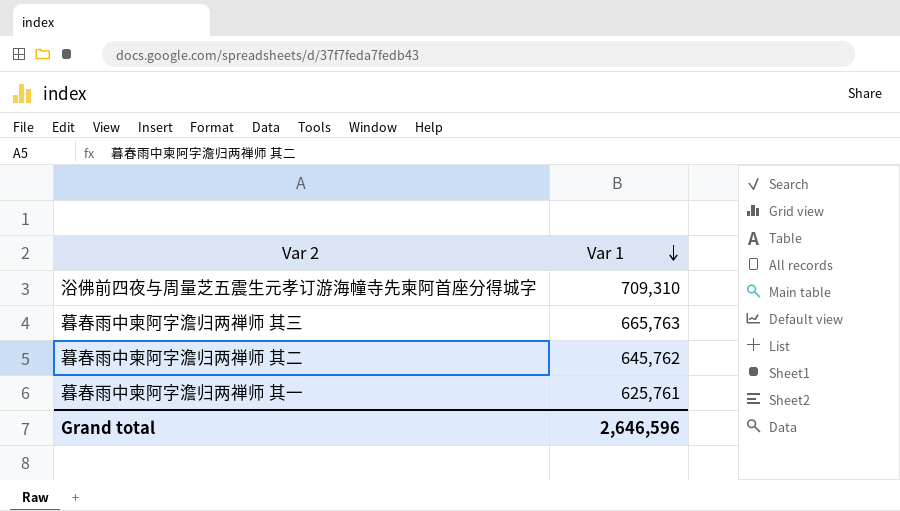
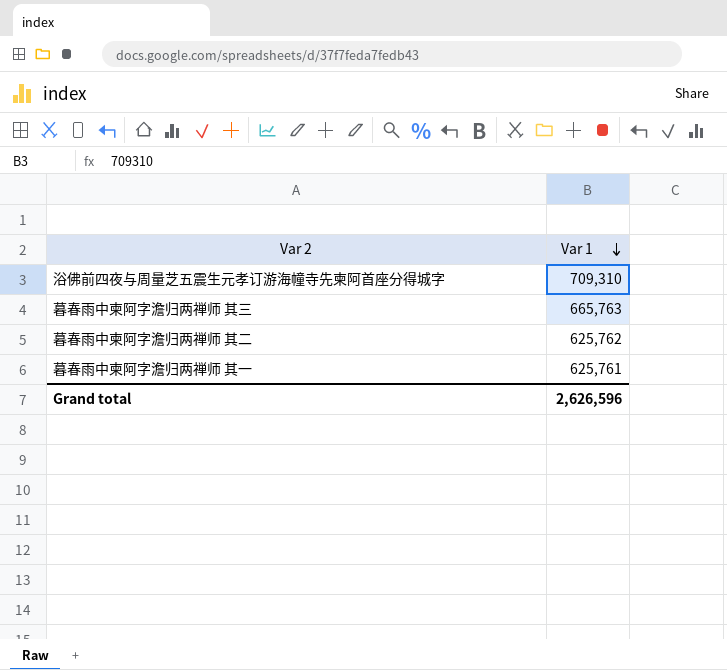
暮春雨中柬阿字澹归两禅师 其二 | Var 1: 645,762 -> 625,762
Grand total | Var 1: 2,646,596 -> 2,626,596

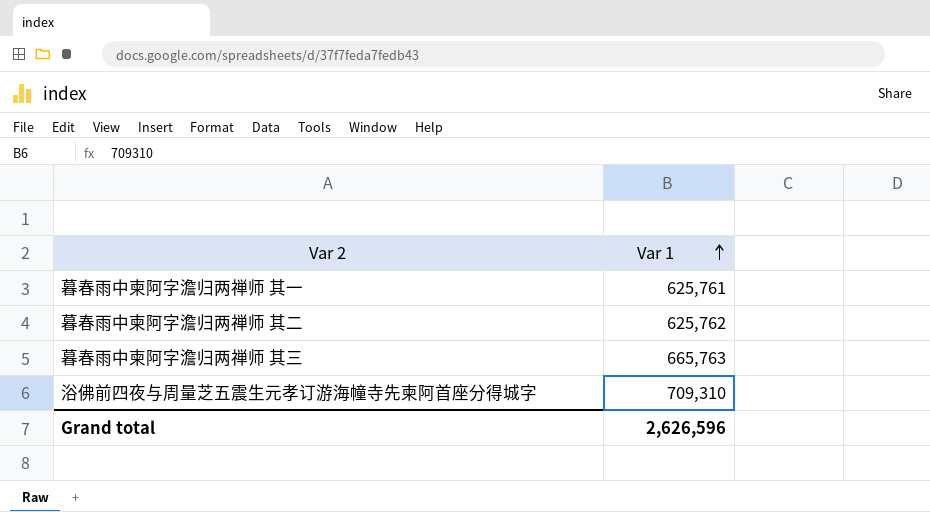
row order: Var 1 descending -> Var 1 ascending

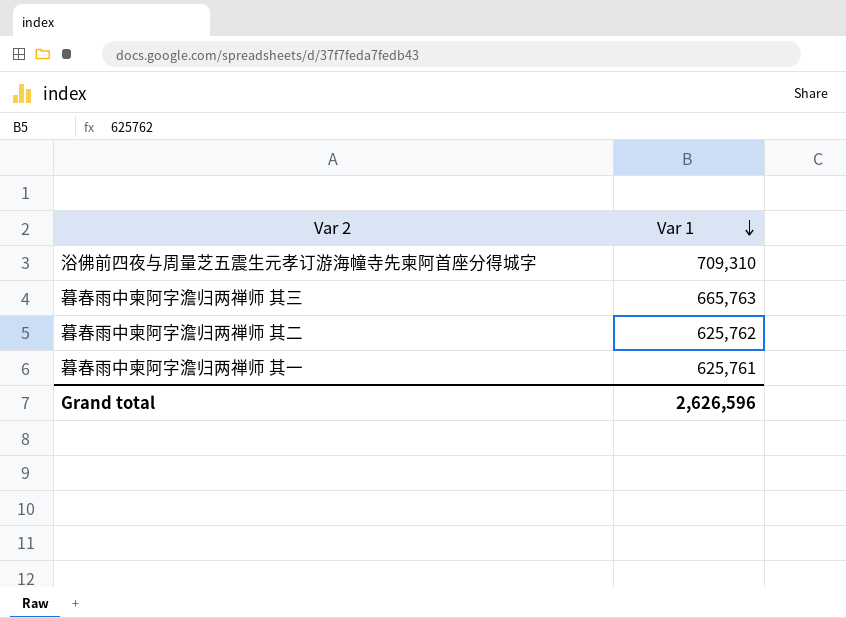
row order: Var 1 ascending -> Var 1 descending

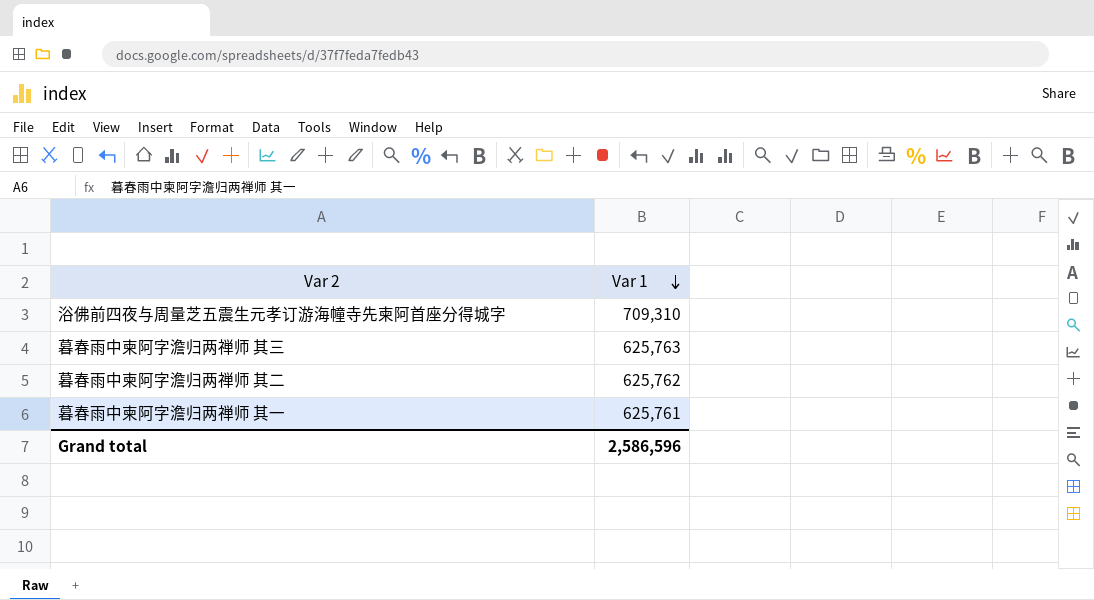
暮春雨中柬阿字澹归两禅师 其三 | Var 1: 665,763 -> 625,763
Grand total | Var 1: 2,626,596 -> 2,586,596

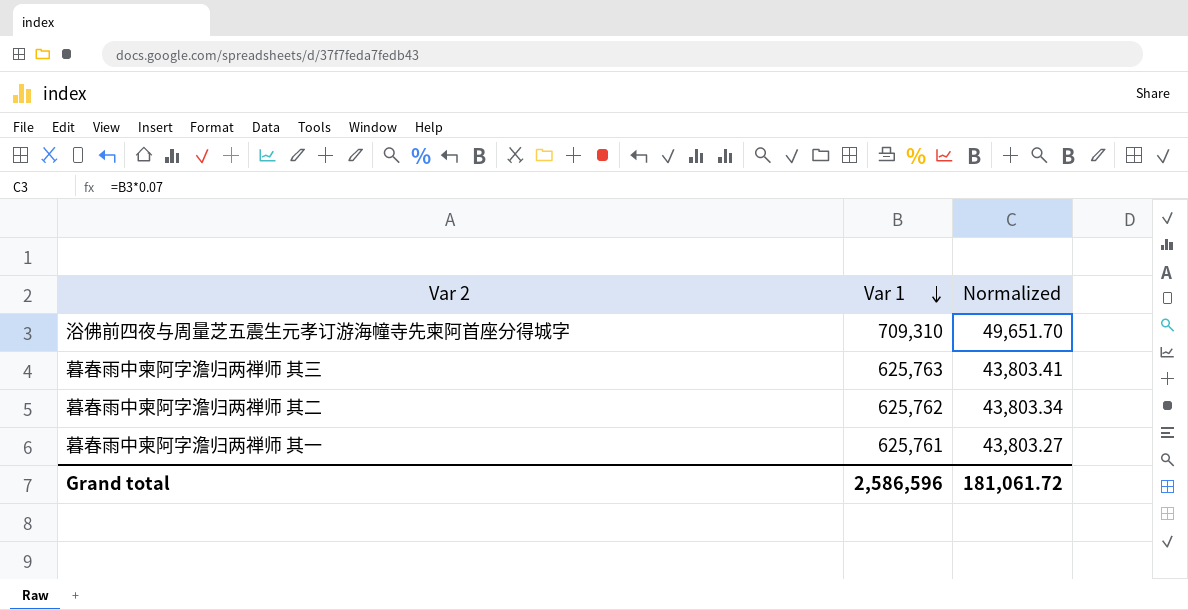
column Normalized | formula: none -> [Var 1] * 0.07

